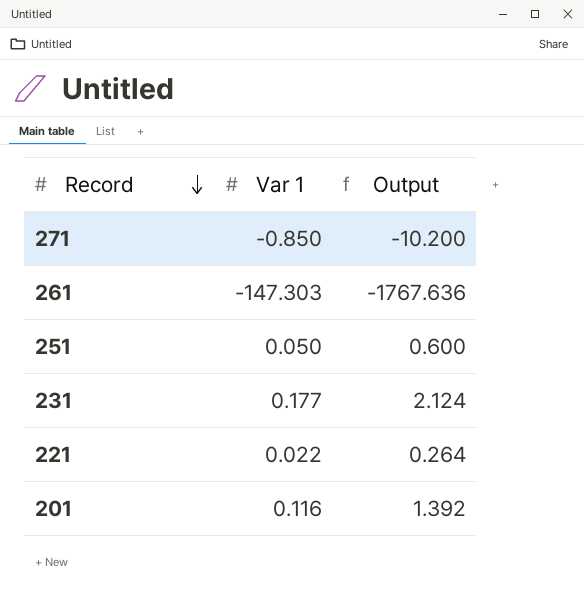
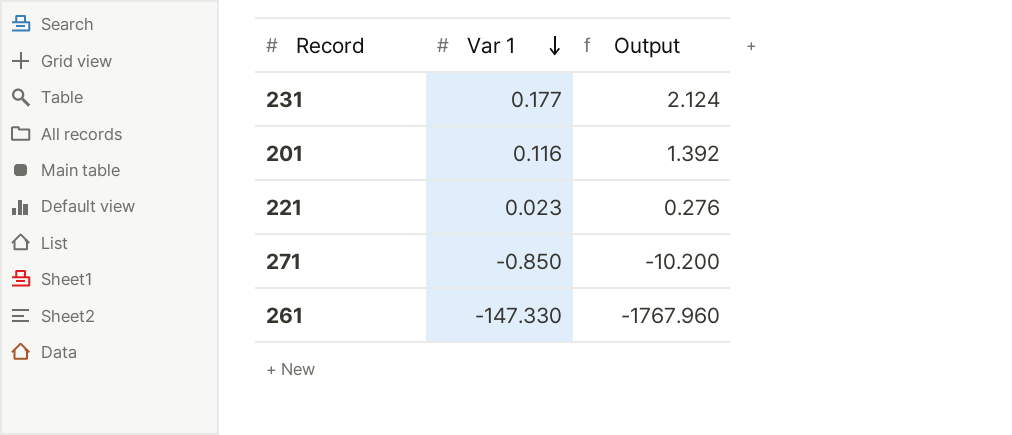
row order: Record descending -> Var 1 descending
row 251: 0.050 | 0.600 -> none
221 | Var 1: 0.022 -> 0.023
221 | Output: 0.264 -> 0.276
261 | Var 1: -147.303 -> -147.330
261 | Output: -1767.636 -> -1767.960

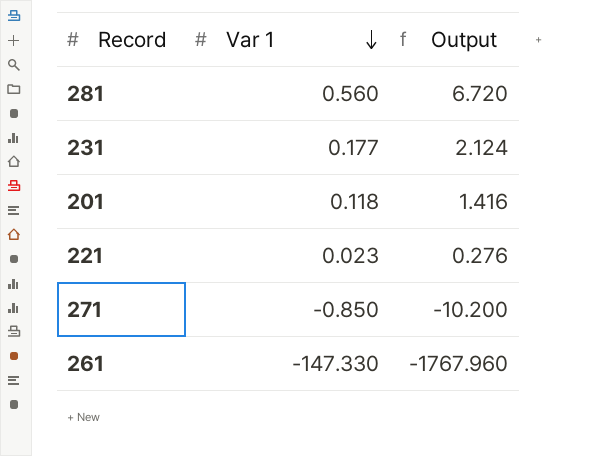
row 281: none -> 0.560 | 6.720
201 | Var 1: 0.116 -> 0.118
201 | Output: 1.392 -> 1.416

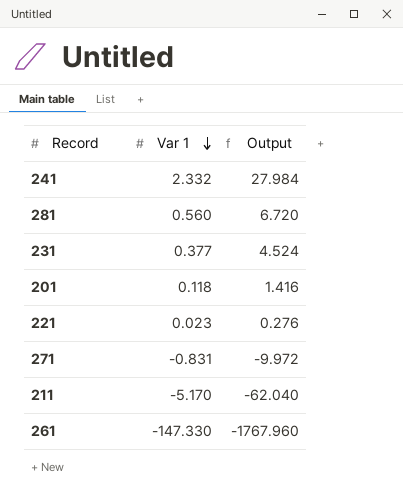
row 241: none -> 2.332 | 27.984
231 | Var 1: 0.177 -> 0.377
231 | Output: 2.124 -> 4.524
271 | Var 1: -0.850 -> -0.831
271 | Output: -10.200 -> -9.972
row 211: none -> -5.170 | -62.040

